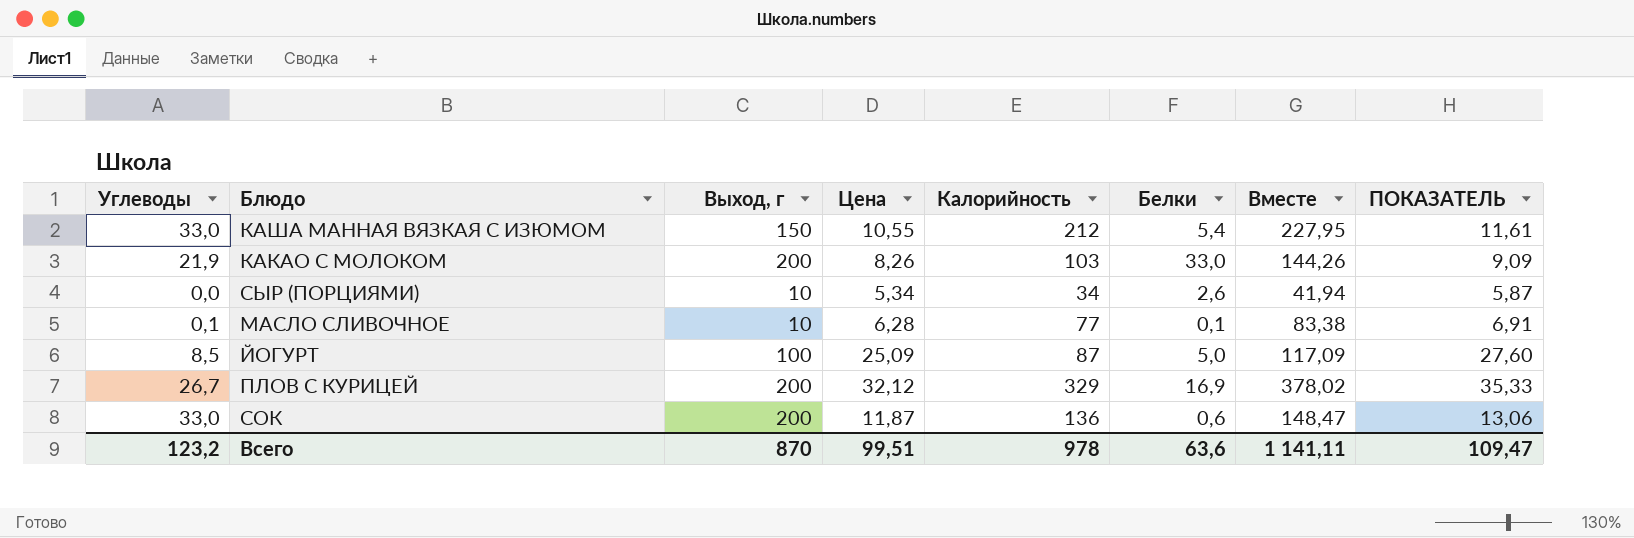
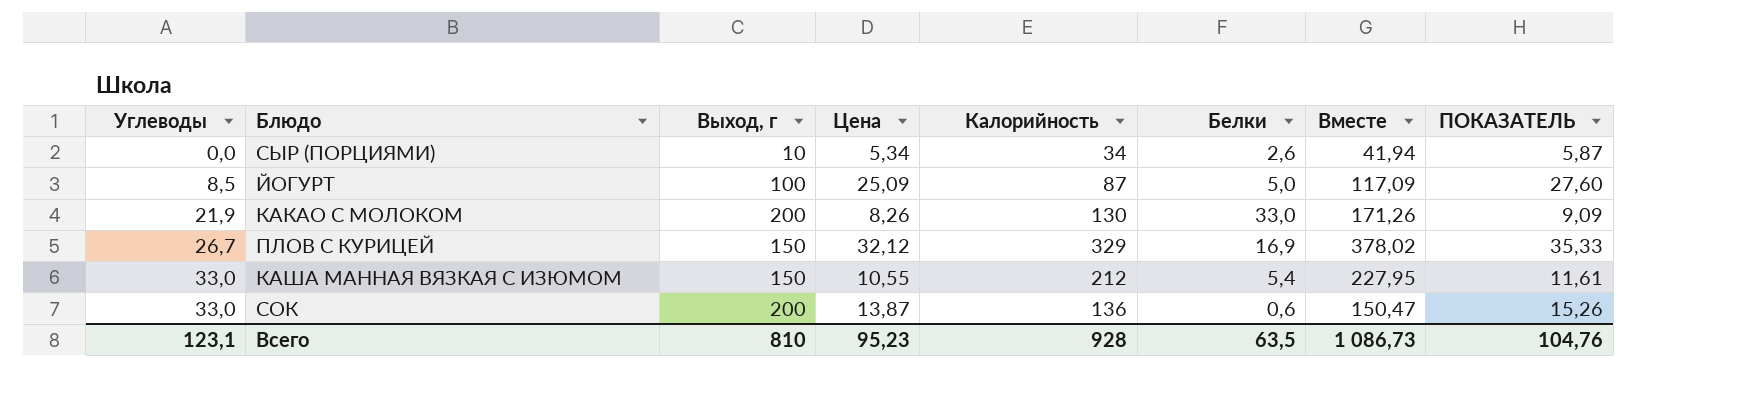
row order: none -> Углеводы ascending
row МАСЛО СЛИВОЧНОЕ: 0,1 | 10 | 6,28 | 77 | 0,1 | 83,38 | 6,91 -> none
КАКАО С МОЛОКОМ | Калорийность: 103 -> 130
КАКАО С МОЛОКОМ | Вместе: 144,26 -> 171,26
ПЛОВ С КУРИЦЕЙ | Выход, г: 200 -> 150
СОК | Цена: 11,87 -> 13,87
СОК | Вместе: 148,47 -> 150,47
СОК | ПОКАЗАТЕЛЬ: 13,06 -> 15,26
Всего | Углеводы: 123,2 -> 123,1
Всего | Выход, г: 870 -> 810
Всего | Цена: 99,51 -> 95,23
Всего | Калорийность: 978 -> 928
Всего | Белки: 63,6 -> 63,5
Всего | Вместе: 1 141,11 -> 1 086,73
Всего | ПОКАЗАТЕЛЬ: 109,47 -> 104,76

